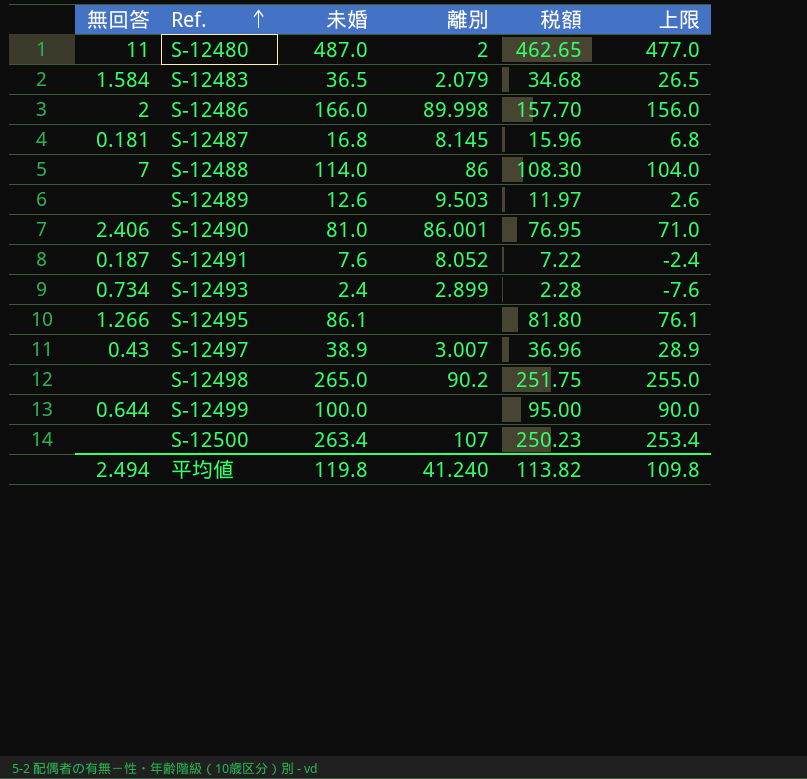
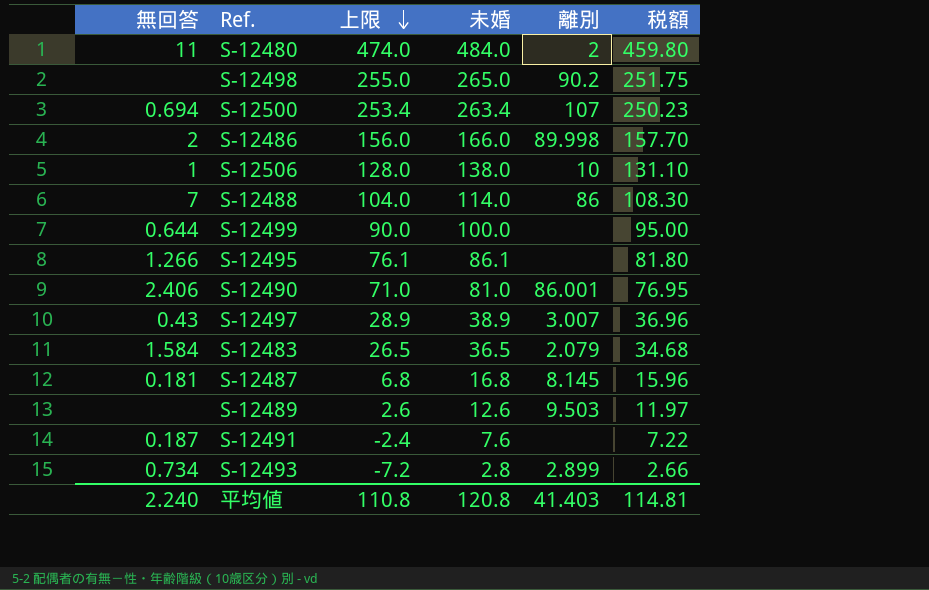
row order: Ref. ascending -> 上限 descending
column 上限 | position: 6 -> 3
S-12480 | 上限: 477.0 -> 474.0
S-12480 | 未婚: 487.0 -> 484.0
S-12480 | 税額: 462.65 -> 459.80
S-12500 | 無回答: none -> 0.694
row S-12506: none -> 1 | 128.0 | 138.0 | 10 | 131.10
S-12491 | 離別: 8.052 -> none
S-12493 | 上限: -7.6 -> -7.2
S-12493 | 未婚: 2.4 -> 2.8
S-12493 | 税額: 2.28 -> 2.66
平均値 | 無回答: 2.494 -> 2.240
平均値 | 上限: 109.8 -> 110.8
平均値 | 未婚: 119.8 -> 120.8
平均値 | 離別: 41.240 -> 41.403
平均値 | 税額: 113.82 -> 114.81

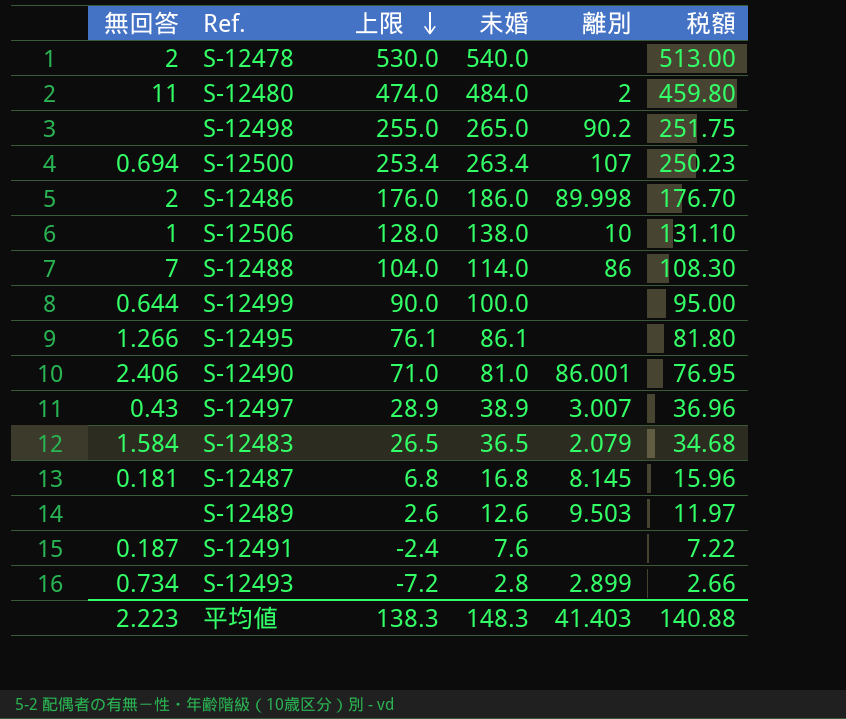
row S-12478: none -> 2 | 530.0 | 540.0 | none | 513.00
S-12486 | 上限: 156.0 -> 176.0
S-12486 | 未婚: 166.0 -> 186.0
S-12486 | 税額: 157.70 -> 176.70
平均値 | 無回答: 2.240 -> 2.223
平均値 | 上限: 110.8 -> 138.3
平均値 | 未婚: 120.8 -> 148.3
平均値 | 税額: 114.81 -> 140.88

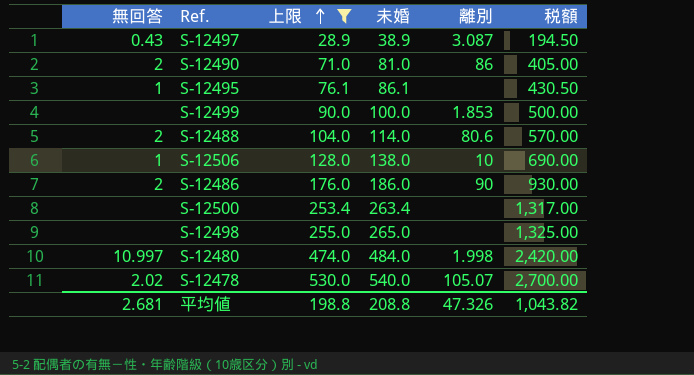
filter: none -> 上限 >= 28.9
row order: 上限 descending -> 上限 ascending
column 税額 | formula: [未婚] * 0.95 -> [未婚] * 5
S-12497 | 離別: 3.007 -> 3.087
S-12490 | 無回答: 2.406 -> 2
S-12490 | 離別: 86.001 -> 86
S-12495 | 無回答: 1.266 -> 1
S-12499 | 無回答: 0.644 -> none
S-12499 | 離別: none -> 1.853
S-12488 | 無回答: 7 -> 2
S-12488 | 離別: 86 -> 80.6
S-12486 | 離別: 89.998 -> 90
S-12500 | 無回答: 0.694 -> none
S-12500 | 離別: 107 -> none
S-12498 | 離別: 90.2 -> none
S-12480 | 無回答: 11 -> 10.997
S-12480 | 離別: 2 -> 1.998
S-12478 | 無回答: 2 -> 2.02
S-12478 | 離別: none -> 105.07
平均値 | 無回答: 2.223 -> 2.681
平均値 | 上限: 138.3 -> 198.8
平均値 | 未婚: 148.3 -> 208.8
平均値 | 離別: 41.403 -> 47.326
平均値 | 税額: 140.88 -> 1,043.82

